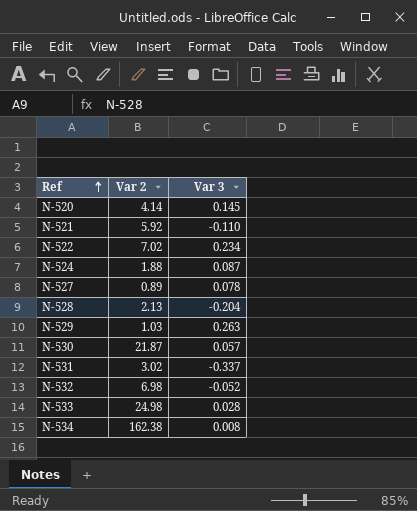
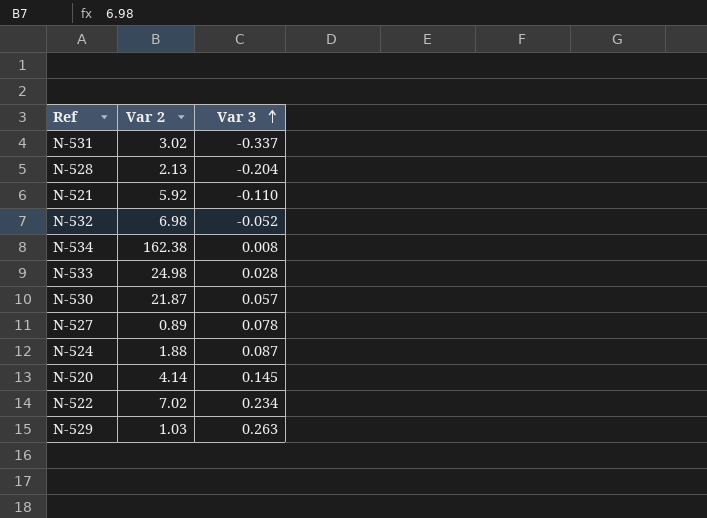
row order: Ref ascending -> Var 3 ascending

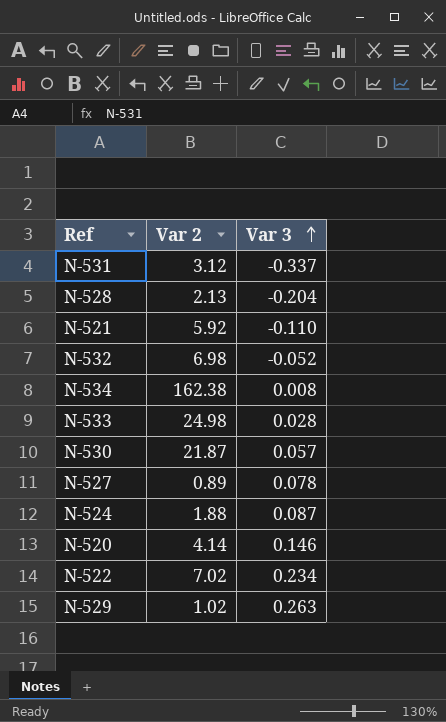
N-531 | Var 2: 3.02 -> 3.12
N-520 | Var 3: 0.145 -> 0.146
N-529 | Var 2: 1.03 -> 1.02

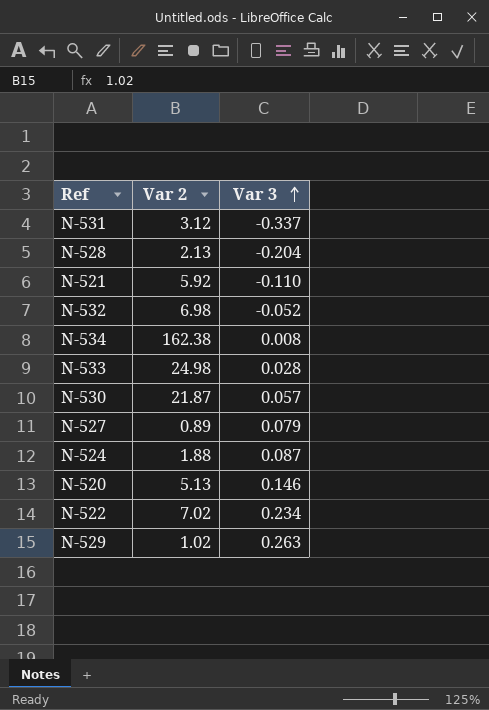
N-527 | Var 3: 0.078 -> 0.079
N-520 | Var 2: 4.14 -> 5.13

